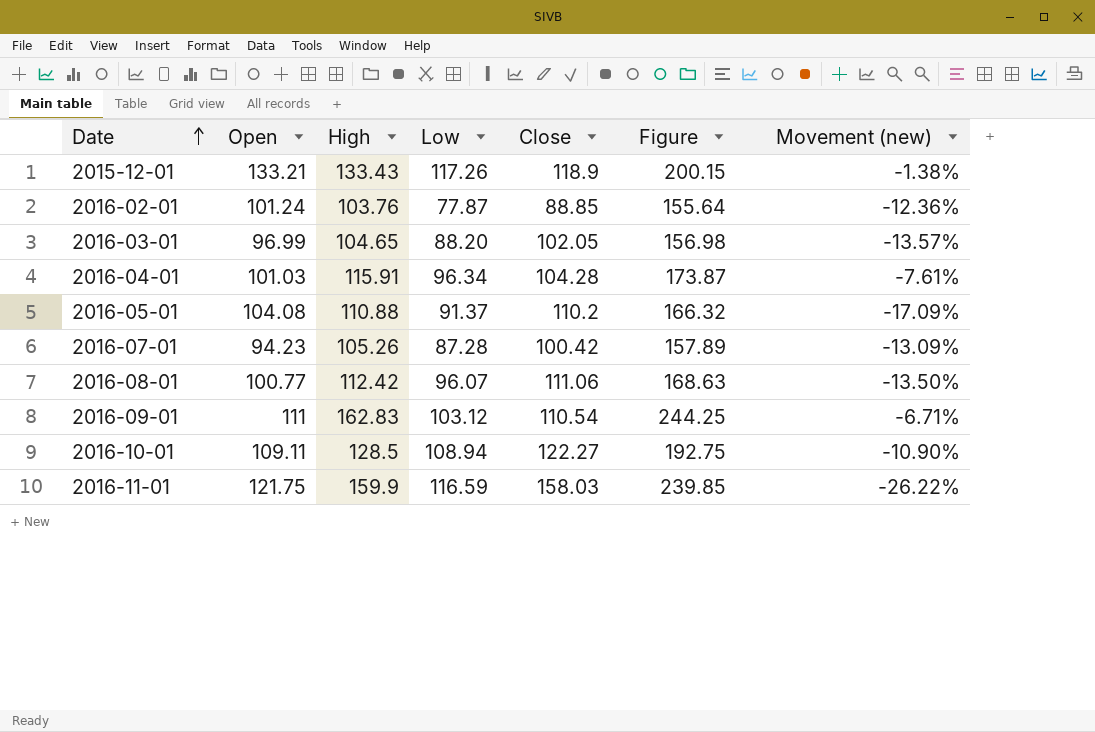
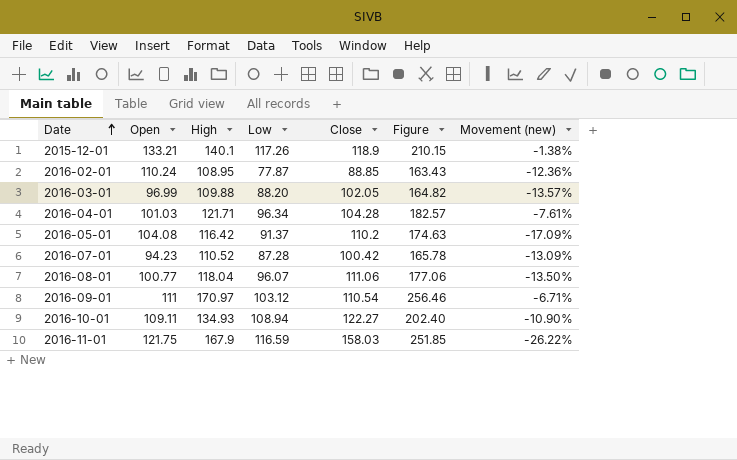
2015-12-01 | High: 133.43 -> 140.1
2015-12-01 | Figure: 200.15 -> 210.15
2016-02-01 | Open: 101.24 -> 110.24
2016-02-01 | High: 103.76 -> 108.95
2016-02-01 | Figure: 155.64 -> 163.43
2016-03-01 | High: 104.65 -> 109.88
2016-03-01 | Figure: 156.98 -> 164.82
2016-04-01 | High: 115.91 -> 121.71
2016-04-01 | Figure: 173.87 -> 182.57
2016-05-01 | High: 110.88 -> 116.42
2016-05-01 | Figure: 166.32 -> 174.63
2016-07-01 | High: 105.26 -> 110.52
2016-07-01 | Figure: 157.89 -> 165.78
2016-08-01 | High: 112.42 -> 118.04
2016-08-01 | Figure: 168.63 -> 177.06
2016-09-01 | High: 162.83 -> 170.97
2016-09-01 | Figure: 244.25 -> 256.46
2016-10-01 | High: 128.5 -> 134.93
2016-10-01 | Figure: 192.75 -> 202.40
2016-11-01 | High: 159.9 -> 167.9
2016-11-01 | Figure: 239.85 -> 251.85

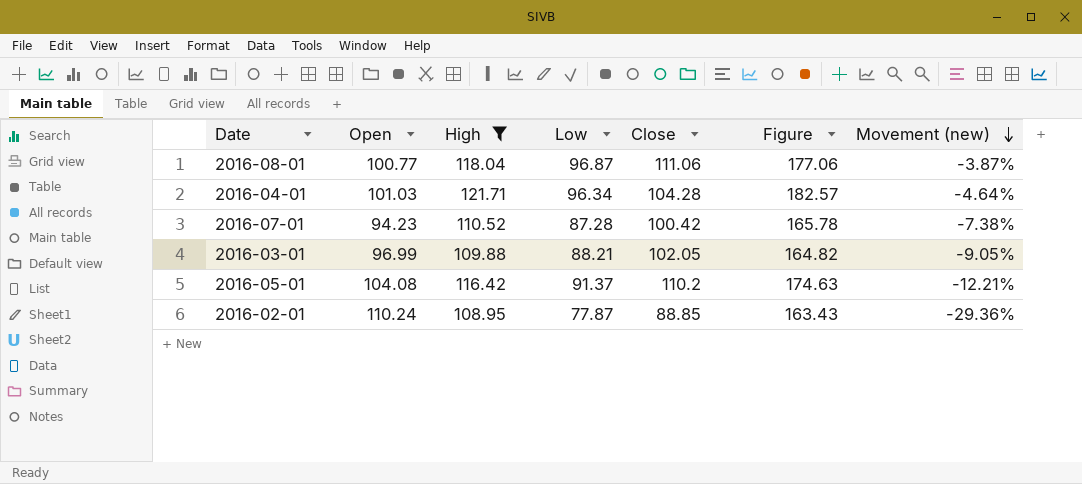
filter: none -> High <= 121.71
row order: Date ascending -> Movement (new) descending
column Movement (new) | formula: ([Low] - [Close]) / [Close] -> ([Low] - [Open]) / [Open]
2016-08-01 | Low: 96.07 -> 96.87
2016-03-01 | Low: 88.20 -> 88.21

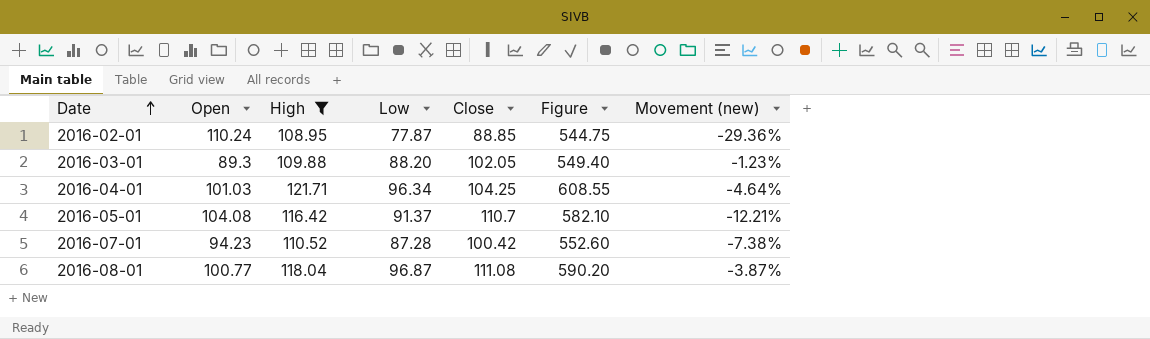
row order: Movement (new) descending -> Date ascending
column Figure | formula: [High] * 1.5 -> [High] * 5
2016-03-01 | Open: 96.99 -> 89.3
2016-03-01 | Low: 88.21 -> 88.20
2016-03-01 | Movement (new): -9.05% -> -1.23%
2016-04-01 | Close: 104.28 -> 104.25
2016-05-01 | Close: 110.2 -> 110.7
2016-08-01 | Close: 111.06 -> 111.08

